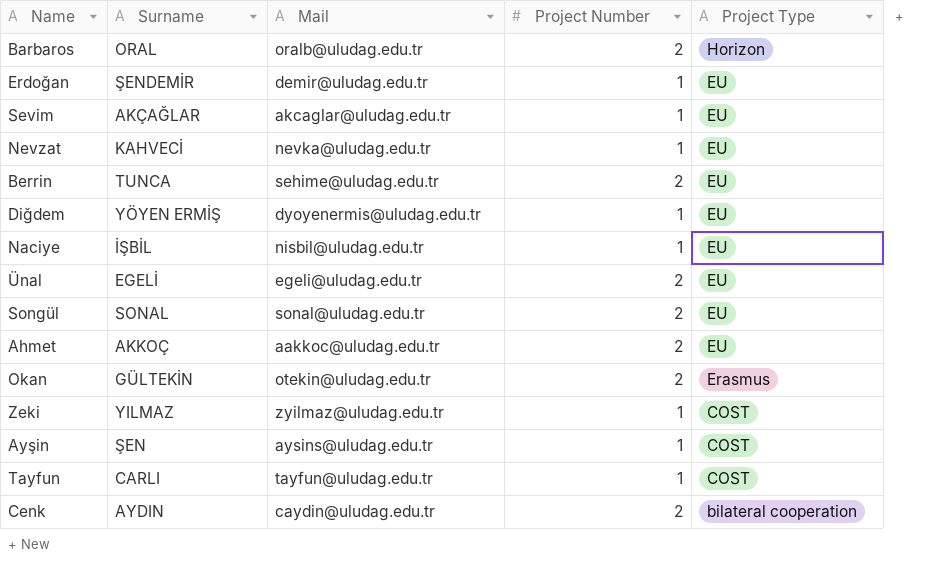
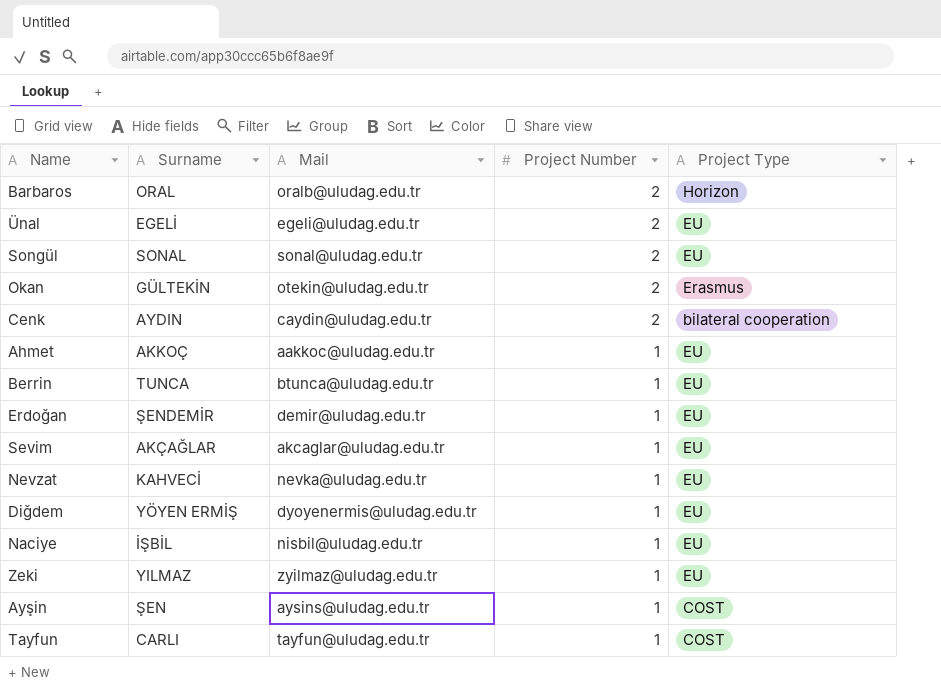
row order: Project Type descending -> Project Number descending
Ahmet | Project Number: 2 -> 1
Berrin | Mail: sehime@uludag.edu.tr -> btunca@uludag.edu.tr
Berrin | Project Number: 2 -> 1
Zeki | Project Type: COST -> EU

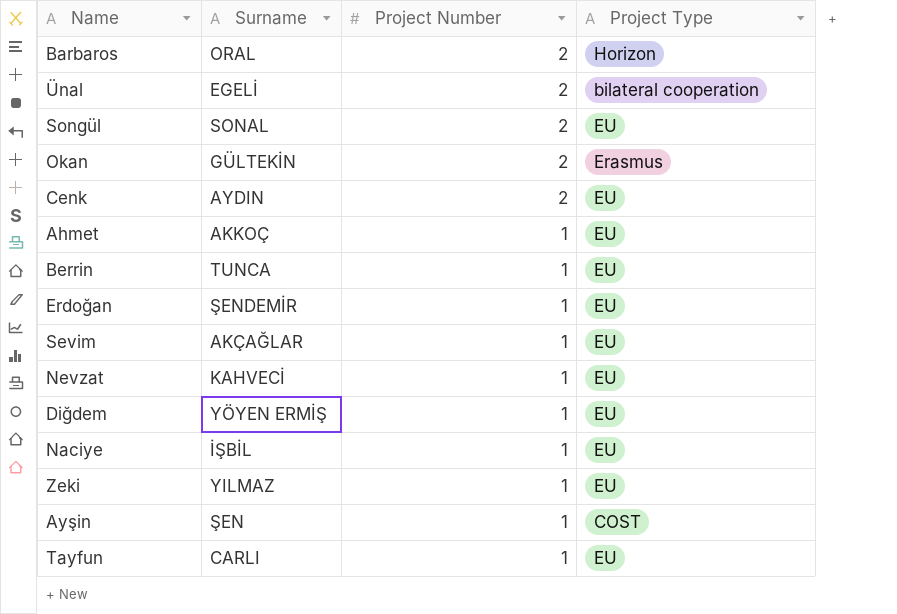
column Mail | position: 3 -> none
Ünal | Project Type: EU -> bilateral cooperation
Cenk | Project Type: bilateral cooperation -> EU
Tayfun | Project Type: COST -> EU

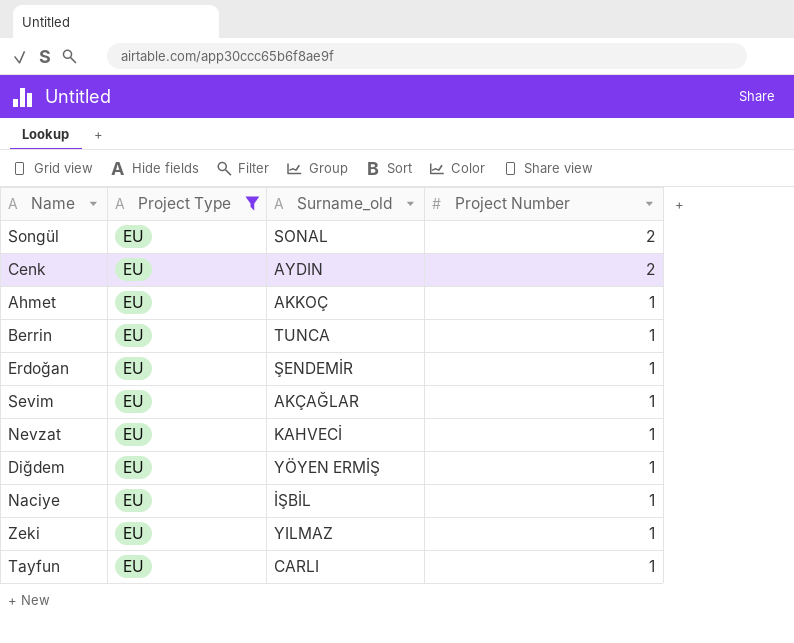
filter: none -> Project Type = EU
column Project Type | position: 4 -> 2
column name: Surname -> Surname_old

